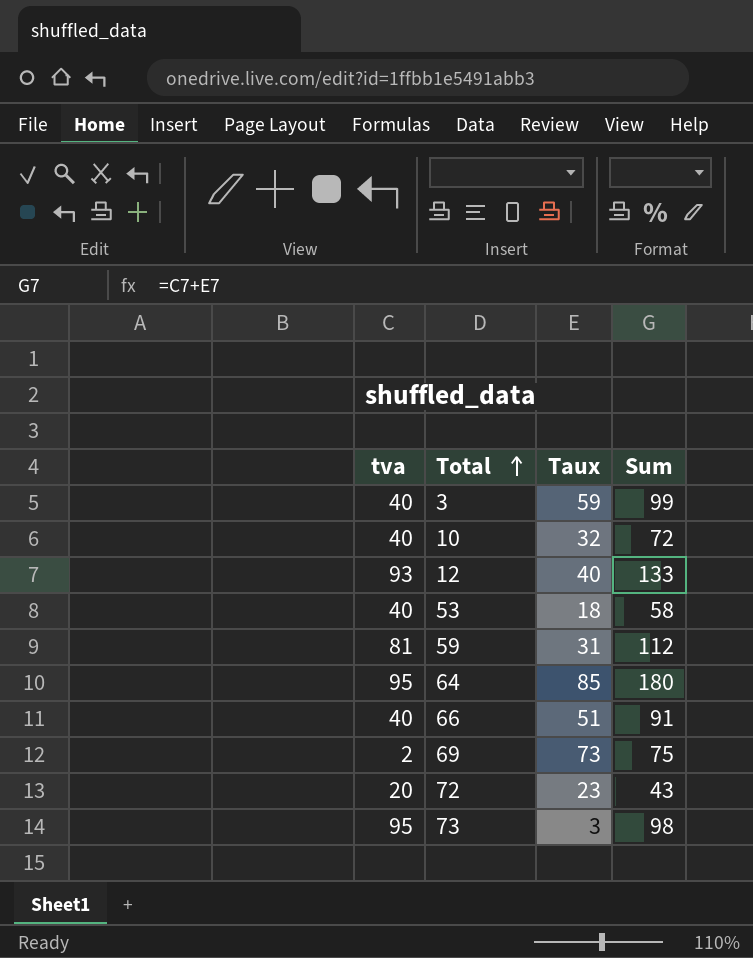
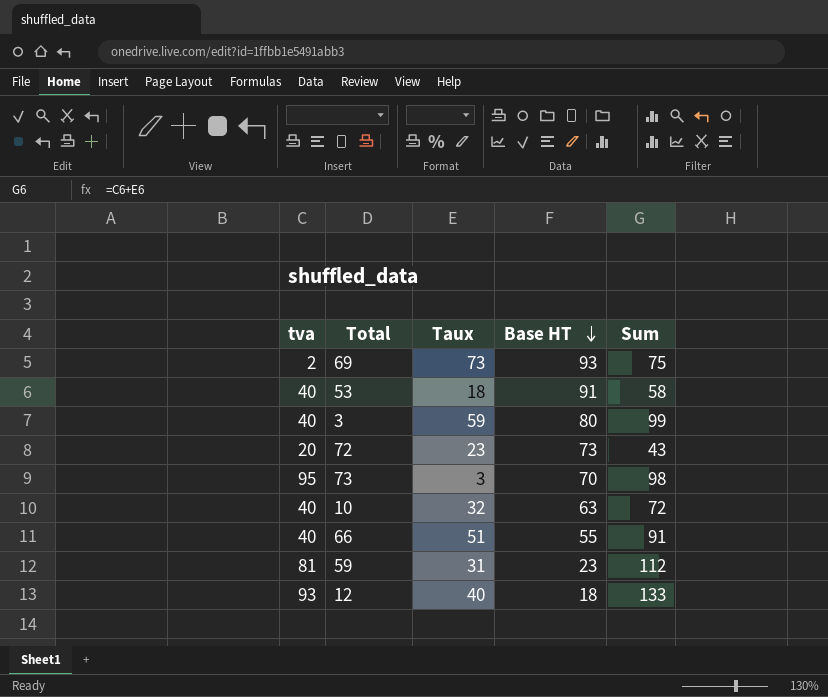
row order: Total ascending -> Base HT descending
column Base HT | position: none -> 4
row 64: 95 | 85 | 180 -> none

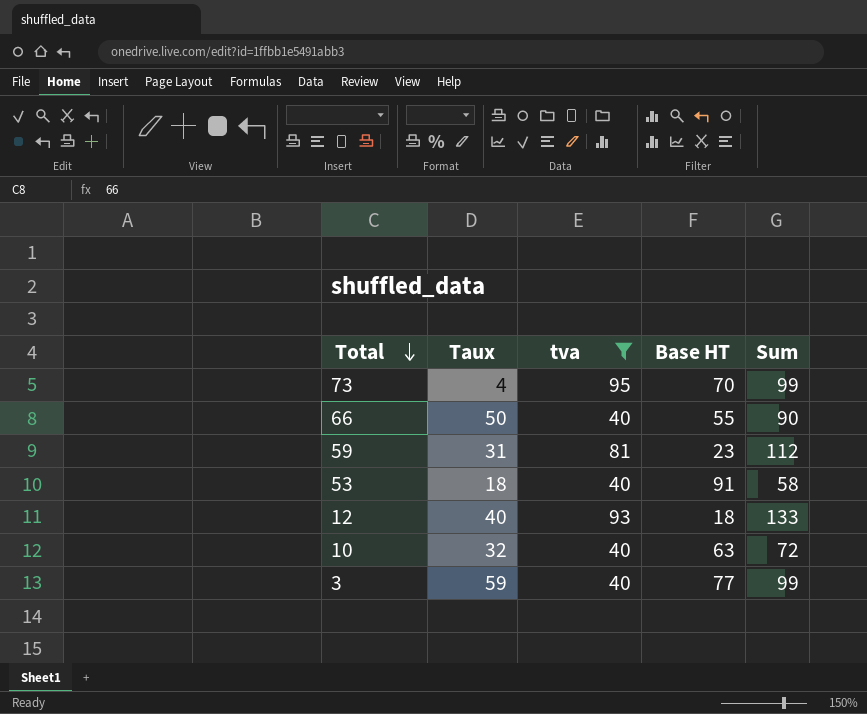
filter: none -> tva >= 40
row order: Base HT descending -> Total descending
column tva | position: 1 -> 3
73 | Taux: 3 -> 4
73 | Sum: 98 -> 99
66 | Taux: 51 -> 50
66 | Sum: 91 -> 90
3 | Base HT: 80 -> 77

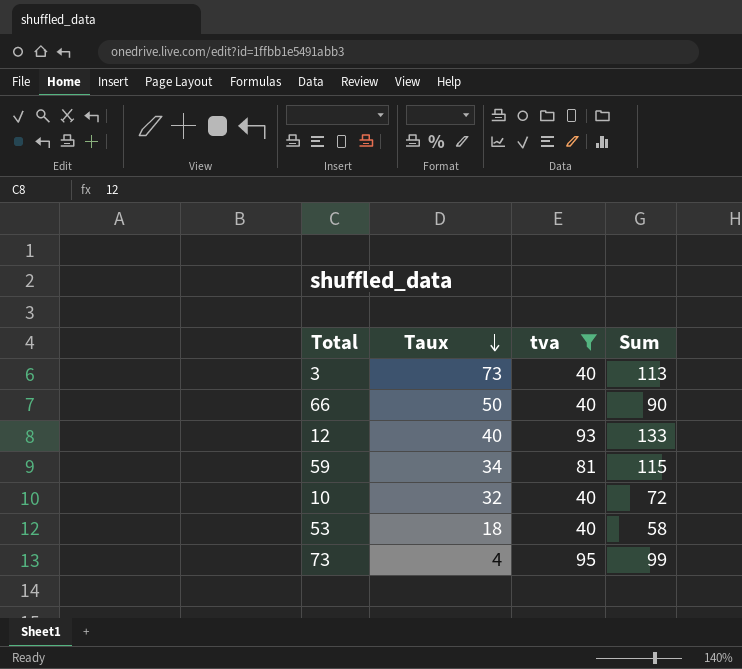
row order: Total descending -> Taux descending
column Base HT | position: 4 -> none
3 | Taux: 59 -> 73
3 | Sum: 99 -> 113
59 | Taux: 31 -> 34
59 | Sum: 112 -> 115

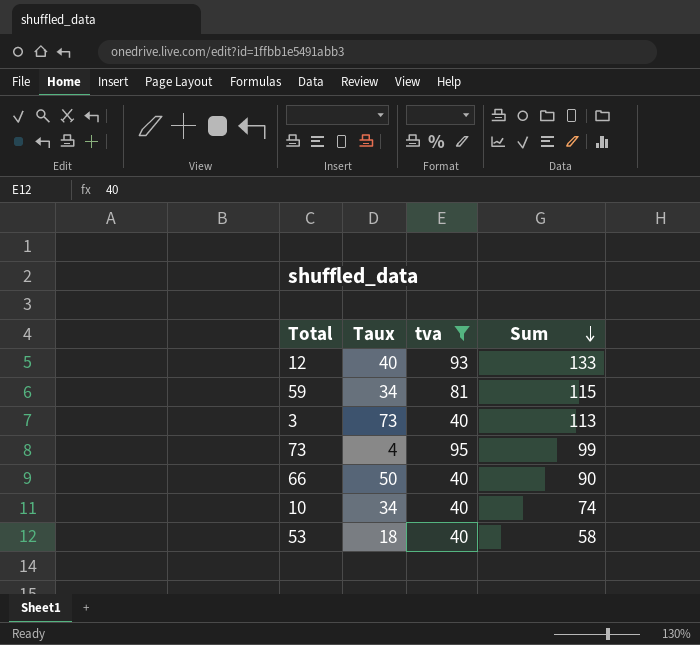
row order: Taux descending -> Sum descending
10 | Taux: 32 -> 34
10 | Sum: 72 -> 74

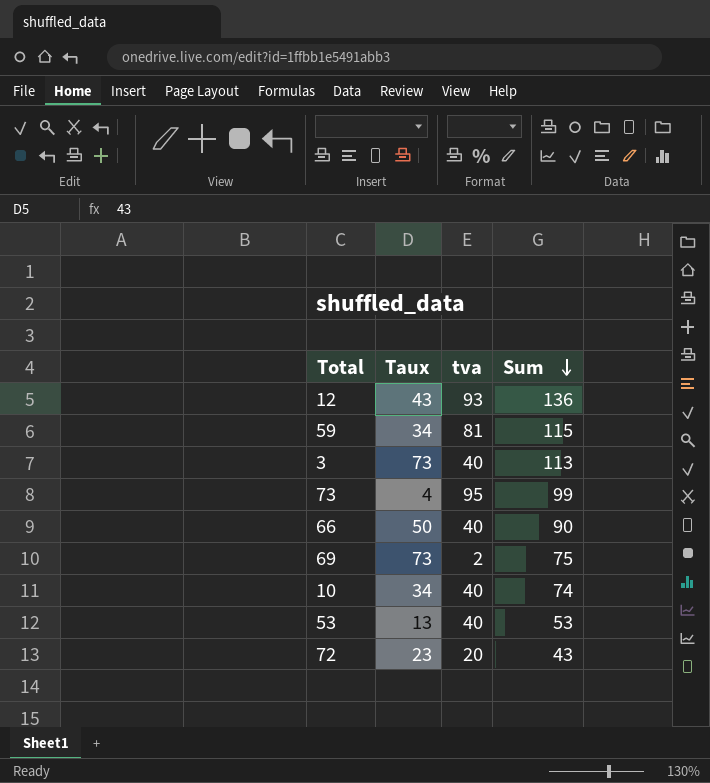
filter: tva >= 40 -> none
12 | Taux: 40 -> 43
12 | Sum: 133 -> 136
53 | Taux: 18 -> 13
53 | Sum: 58 -> 53

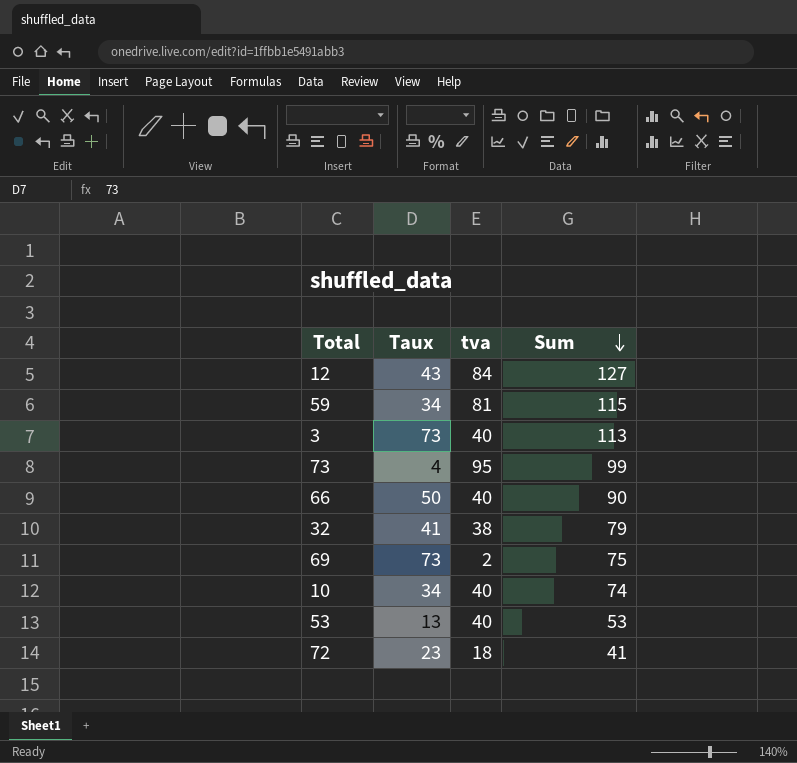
12 | tva: 93 -> 84
12 | Sum: 136 -> 127
row 32: none -> 41 | 38 | 79
72 | tva: 20 -> 18
72 | Sum: 43 -> 41

